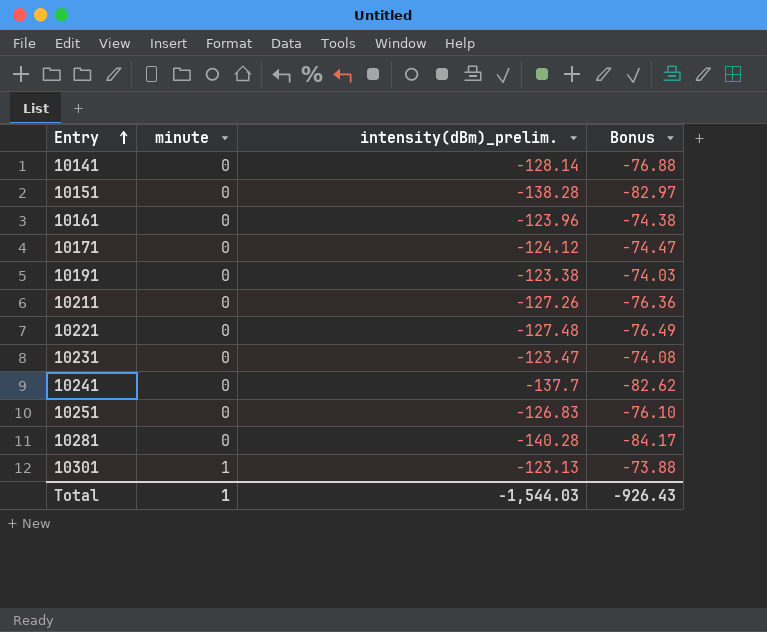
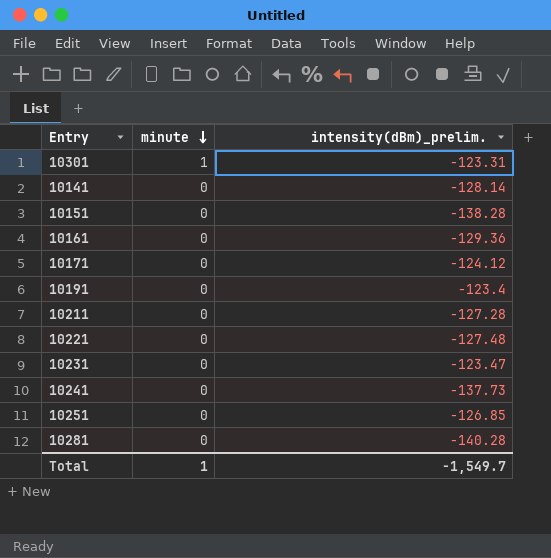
row order: Entry ascending -> minute descending
column Bonus | formula: [intensity(dBm)_prelim.] * 0.6 -> none
10301 | intensity(dBm)_prelim.: -123.13 -> -123.31
10161 | intensity(dBm)_prelim.: -123.96 -> -129.36
10191 | intensity(dBm)_prelim.: -123.38 -> -123.4
10211 | intensity(dBm)_prelim.: -127.26 -> -127.28
10241 | intensity(dBm)_prelim.: -137.7 -> -137.73
10251 | intensity(dBm)_prelim.: -126.83 -> -126.85
Total | intensity(dBm)_prelim.: -1,544.03 -> -1,549.7

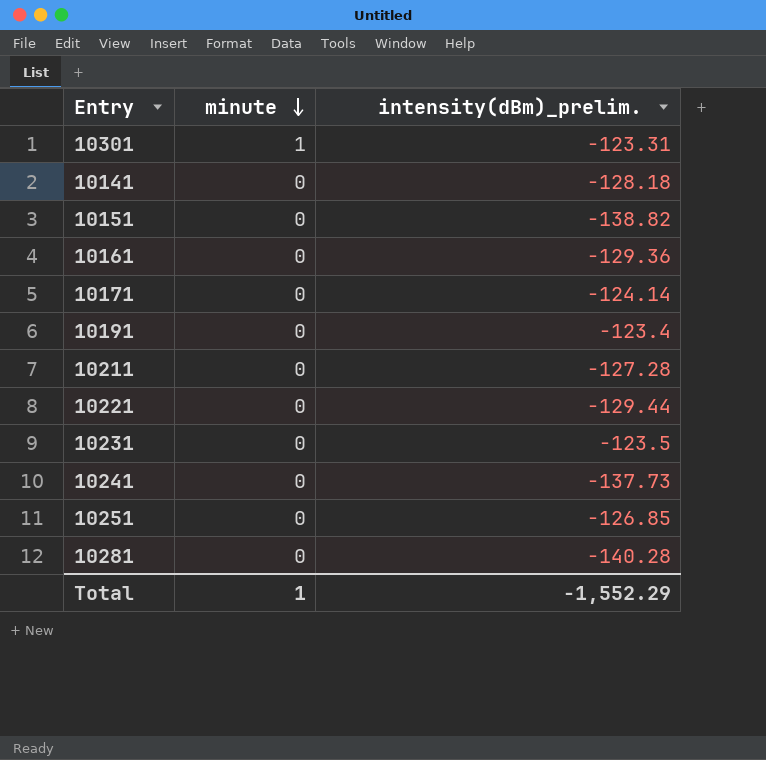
10141 | intensity(dBm)_prelim.: -128.14 -> -128.18
10151 | intensity(dBm)_prelim.: -138.28 -> -138.82
10171 | intensity(dBm)_prelim.: -124.12 -> -124.14
10221 | intensity(dBm)_prelim.: -127.48 -> -129.44
10231 | intensity(dBm)_prelim.: -123.47 -> -123.5
Total | intensity(dBm)_prelim.: -1,549.7 -> -1,552.29

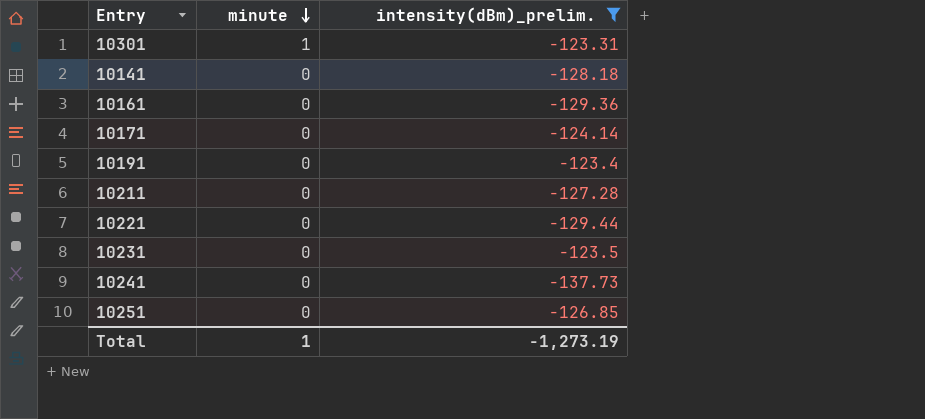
filter: none -> intensity(dBm)_prelim. >= -137.73
Total | intensity(dBm)_prelim.: -1,552.29 -> -1,273.19

